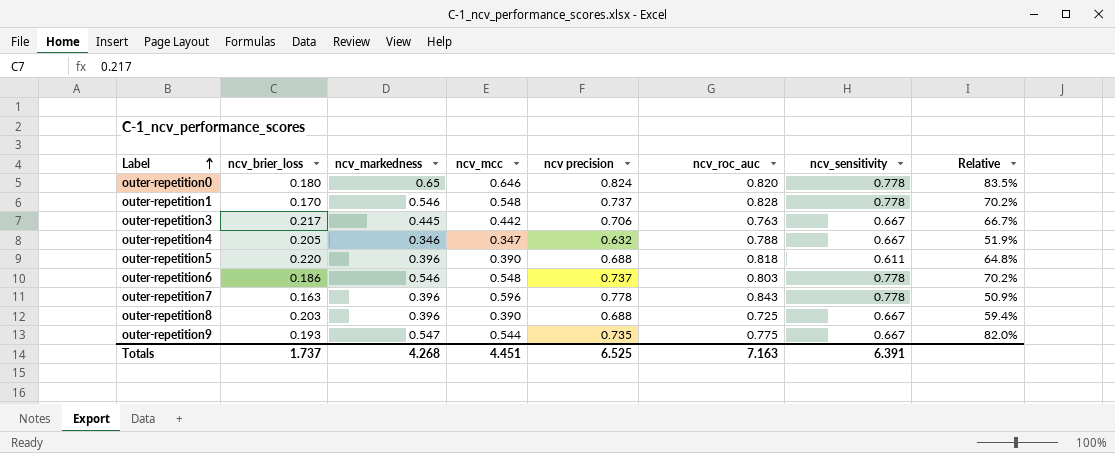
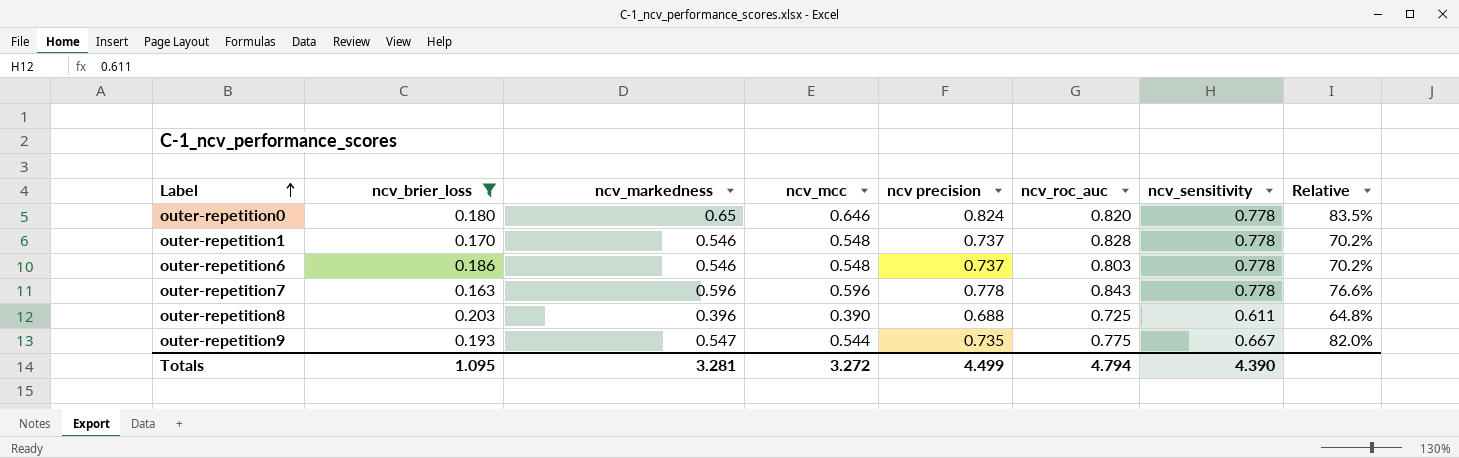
filter: none -> ncv_brier_loss <= 0.203
outer-repetition7 | ncv_markedness: 0.396 -> 0.596
outer-repetition7 | Relative: 50.9% -> 76.6%
outer-repetition8 | ncv_sensitivity: 0.667 -> 0.611
outer-repetition8 | Relative: 59.4% -> 64.8%
Totals | ncv_brier_loss: 1.737 -> 1.095
Totals | ncv_markedness: 4.268 -> 3.281
Totals | ncv_mcc: 4.451 -> 3.272
Totals | ncv precision: 6.525 -> 4.499
Totals | ncv_roc_auc: 7.163 -> 4.794
Totals | ncv_sensitivity: 6.391 -> 4.390

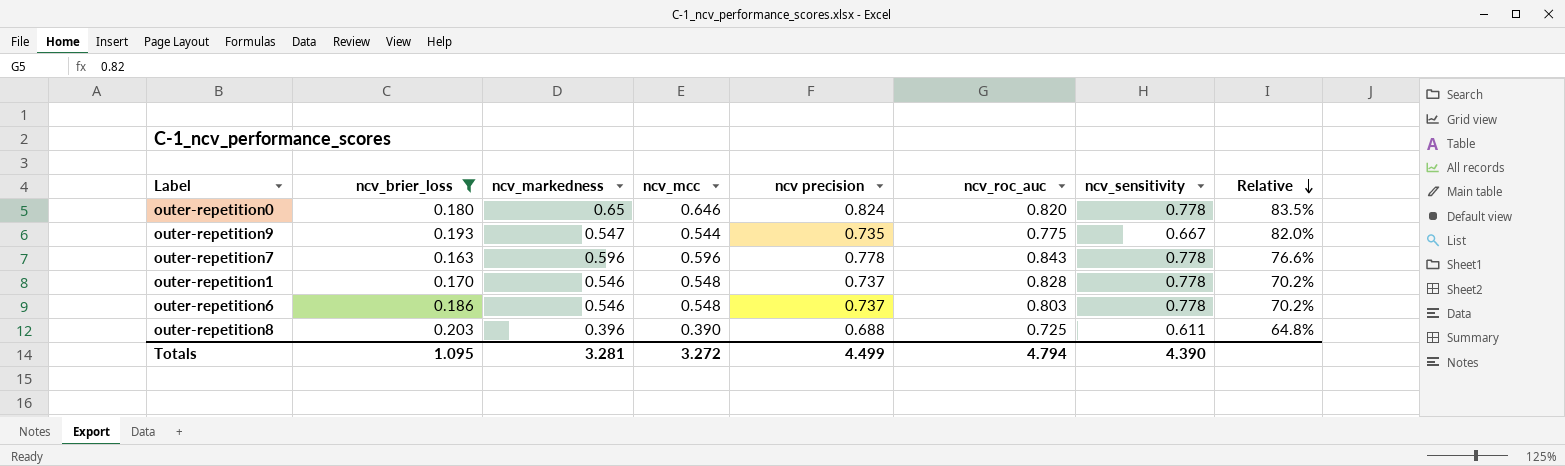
row order: Label ascending -> Relative descending

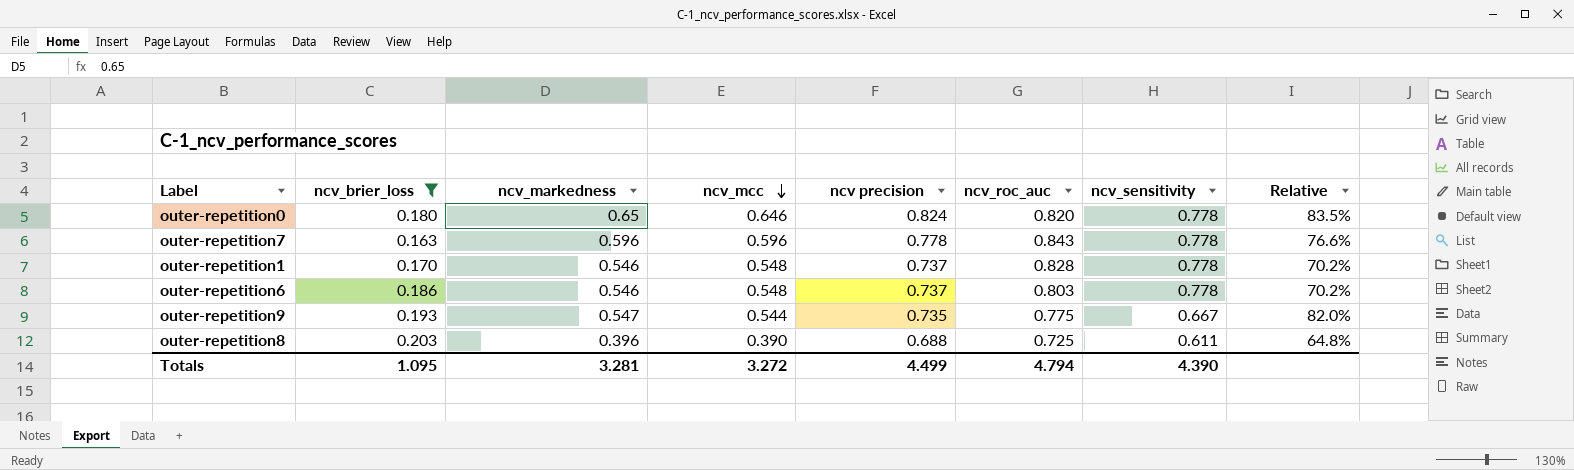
row order: Relative descending -> ncv_mcc descending

